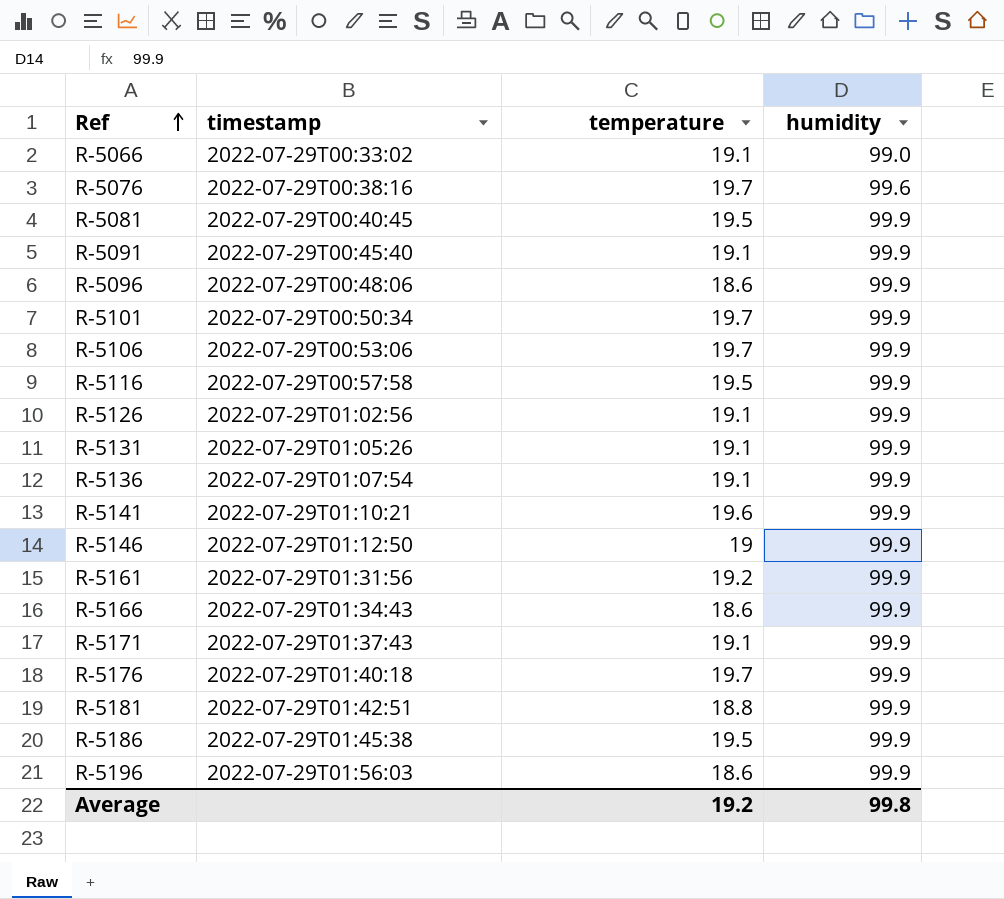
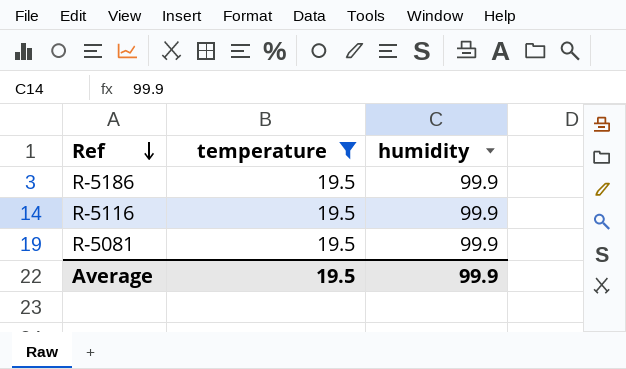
filter: none -> temperature = 19.5
row order: Ref ascending -> Ref descending
column timestamp | position: 2 -> none
Average | temperature: 19.2 -> 19.5
Average | humidity: 99.8 -> 99.9

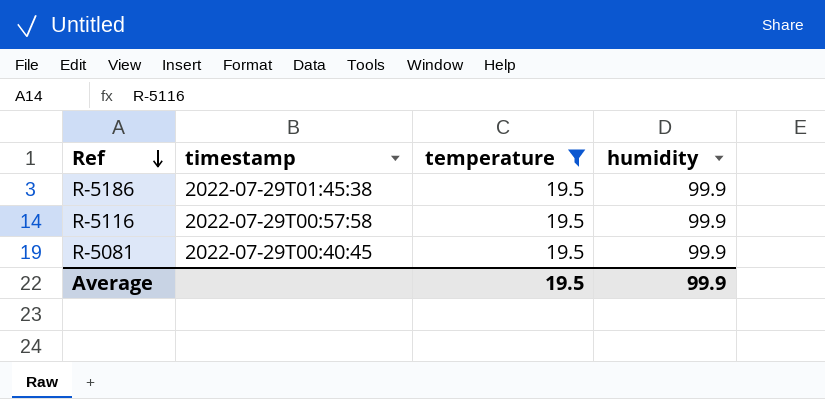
column timestamp | position: none -> 2

